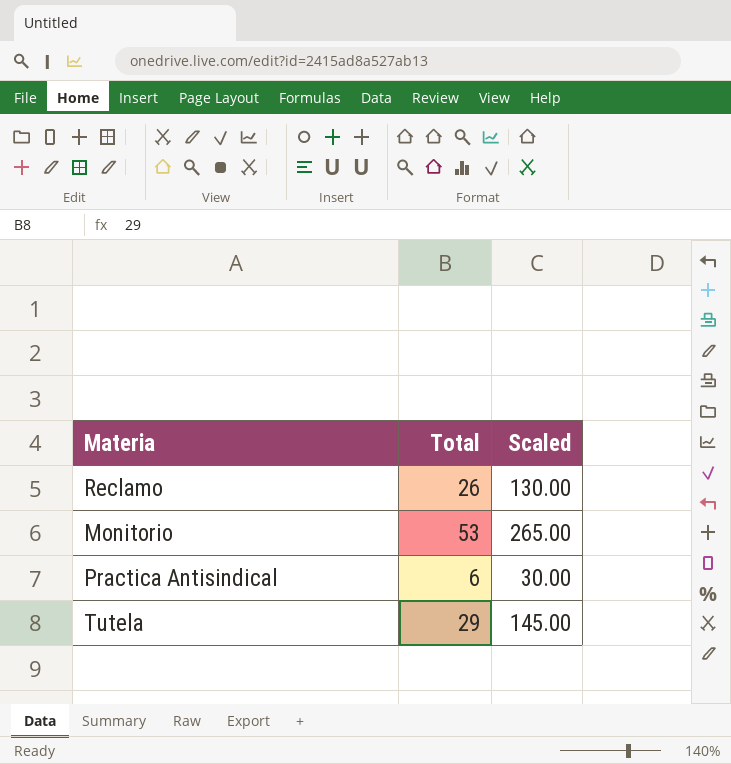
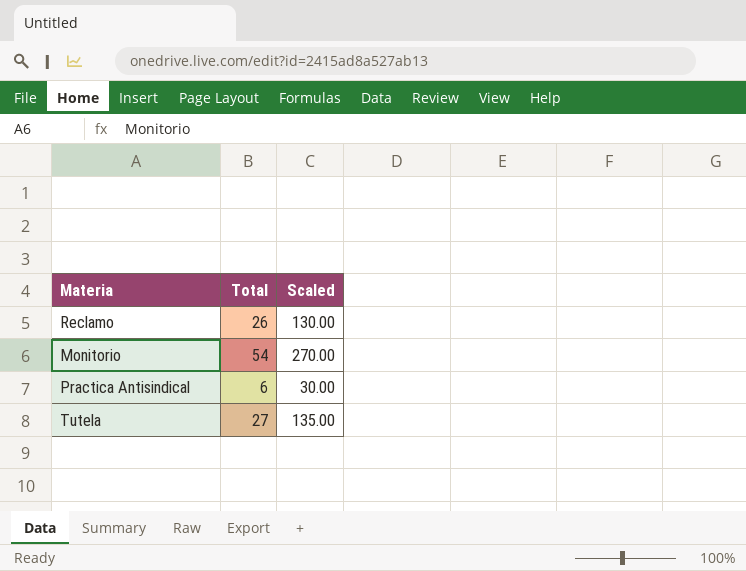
Monitorio | Total: 53 -> 54
Monitorio | Scaled: 265.00 -> 270.00
Tutela | Total: 29 -> 27
Tutela | Scaled: 145.00 -> 135.00

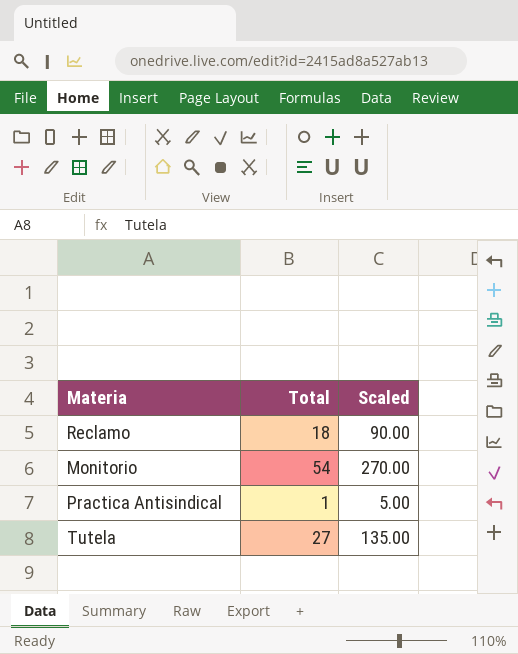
Reclamo | Total: 26 -> 18
Reclamo | Scaled: 130.00 -> 90.00
Practica Antisindical | Total: 6 -> 1
Practica Antisindical | Scaled: 30.00 -> 5.00

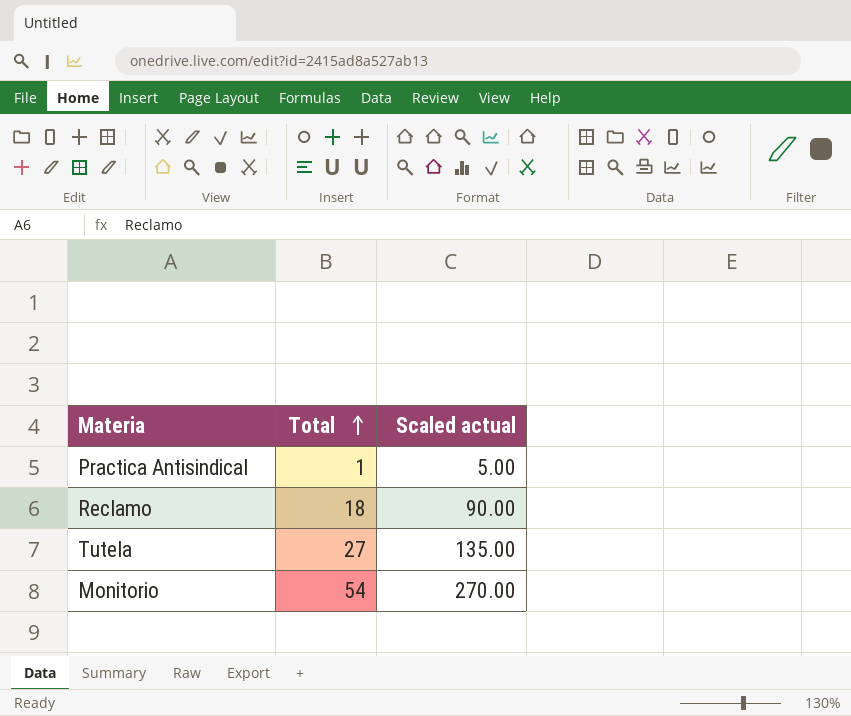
row order: none -> Total ascending
column name: Scaled -> Scaled actual

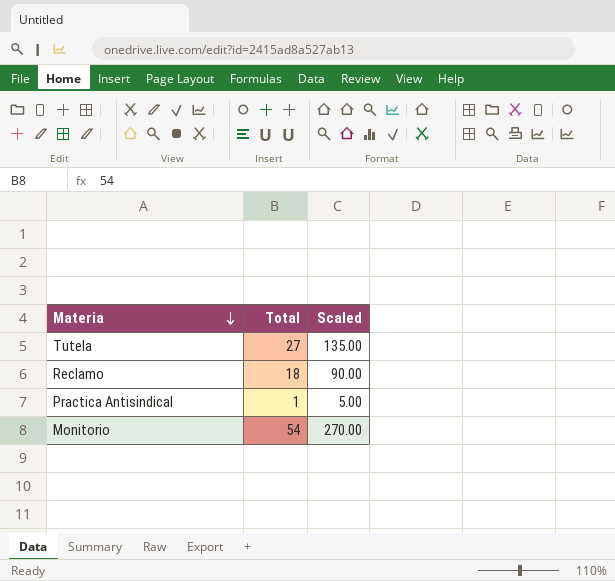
row order: Total ascending -> Materia descending
column name: Scaled actual -> Scaled

